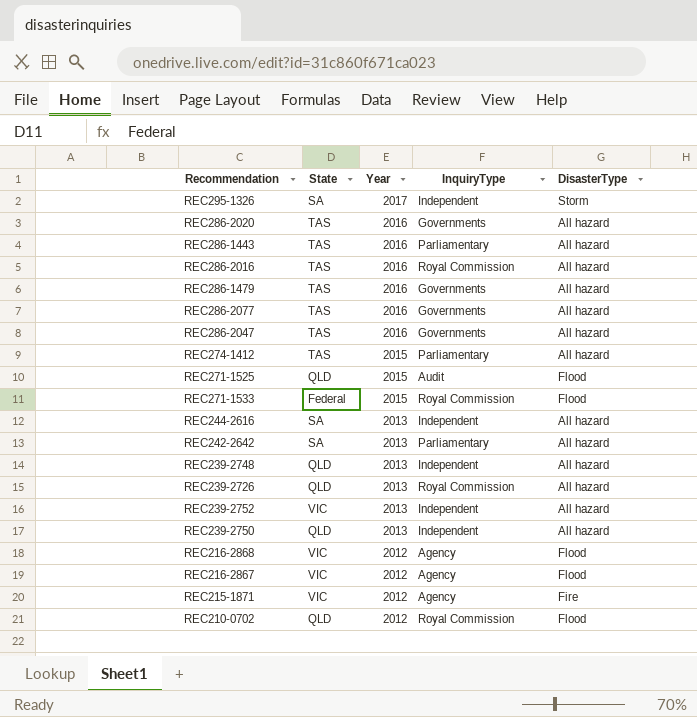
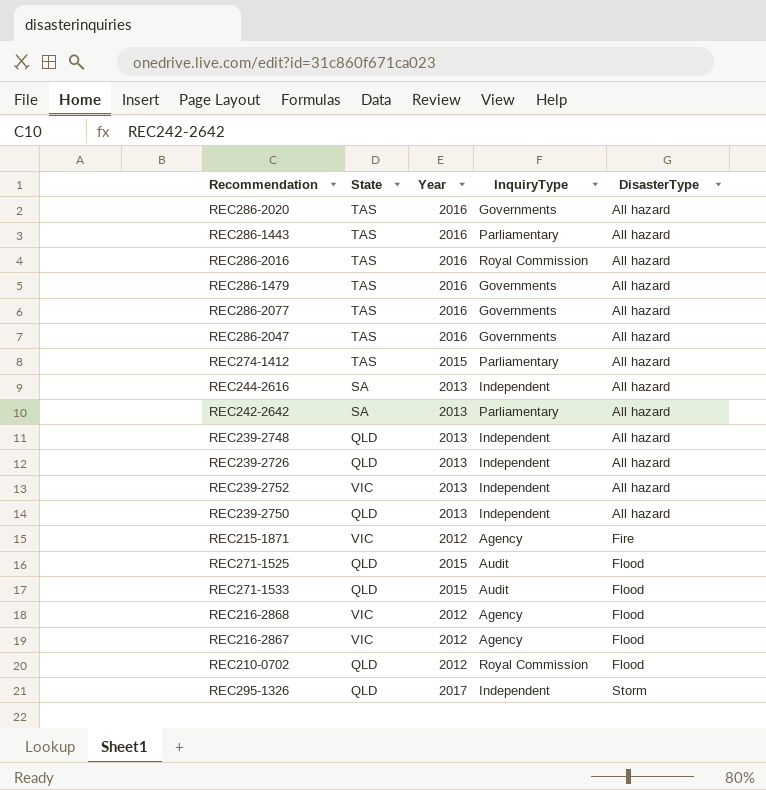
row order: Year descending -> DisasterType ascending
REC239-2726 | InquiryType: Royal Commission -> Independent
REC271-1533 | State: Federal -> QLD
REC271-1533 | InquiryType: Royal Commission -> Audit
REC295-1326 | State: SA -> QLD

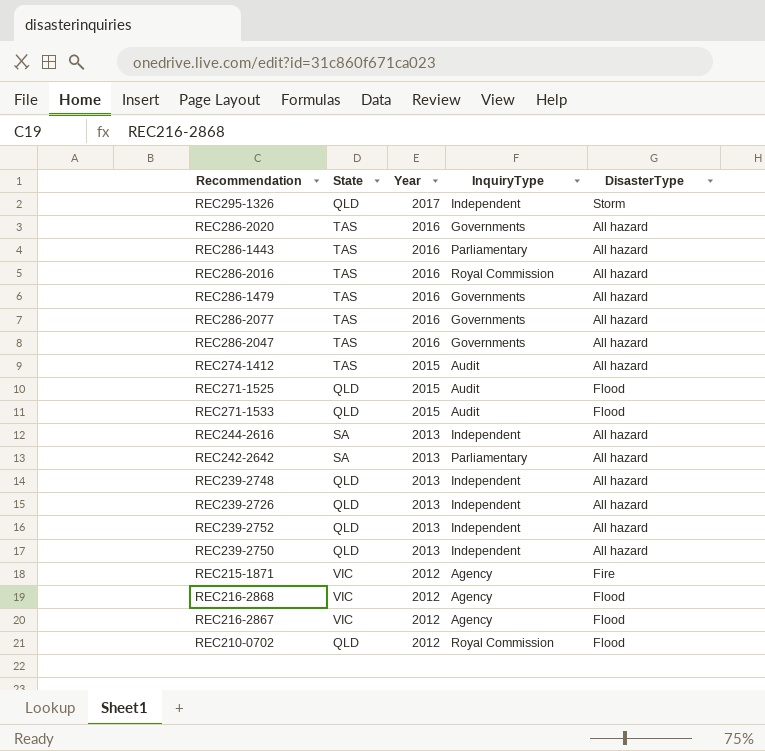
row order: DisasterType ascending -> Year descending
REC274-1412 | InquiryType: Parliamentary -> Audit
REC239-2752 | State: VIC -> QLD

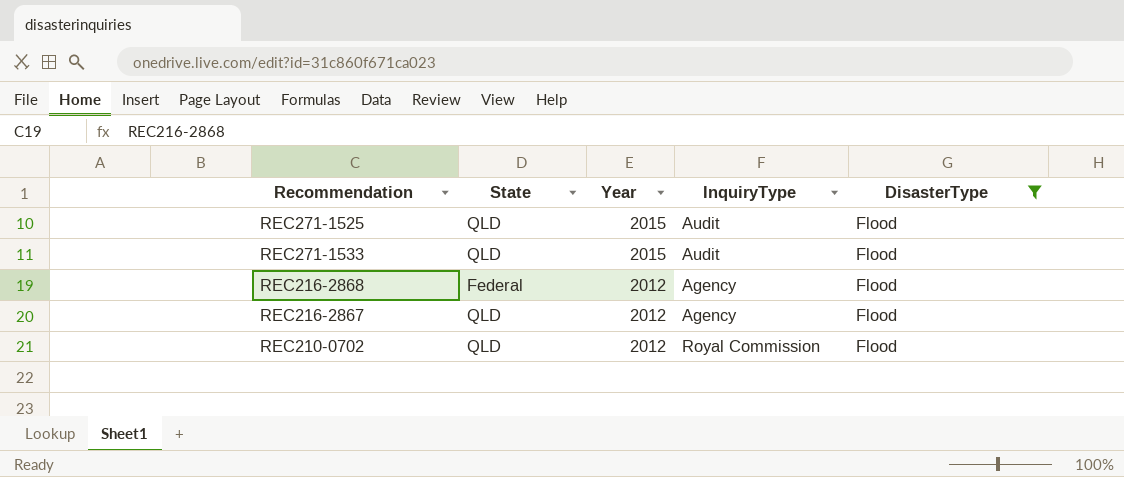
filter: none -> DisasterType = Flood
REC216-2868 | State: VIC -> Federal
REC216-2867 | State: VIC -> QLD

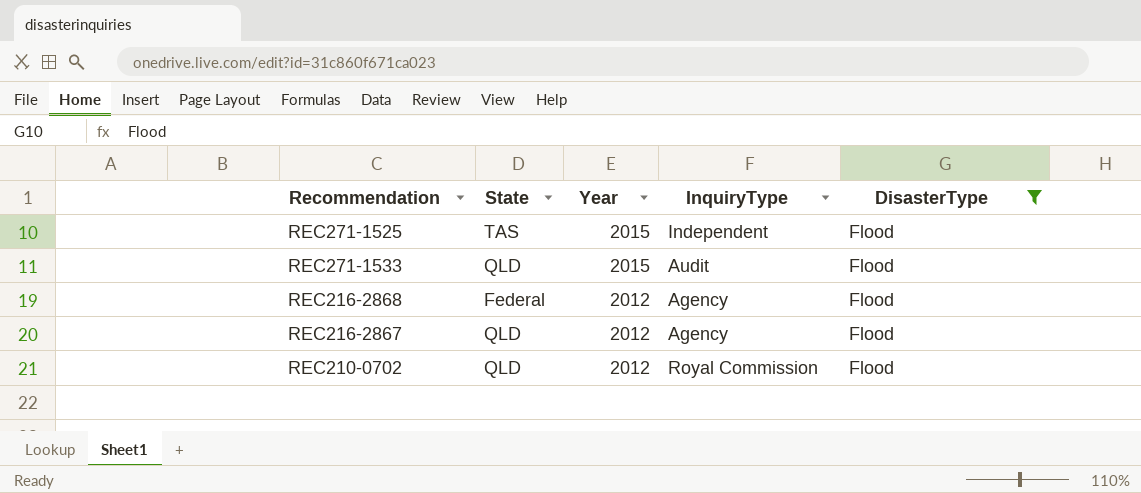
REC271-1525 | State: QLD -> TAS
REC271-1525 | InquiryType: Audit -> Independent

